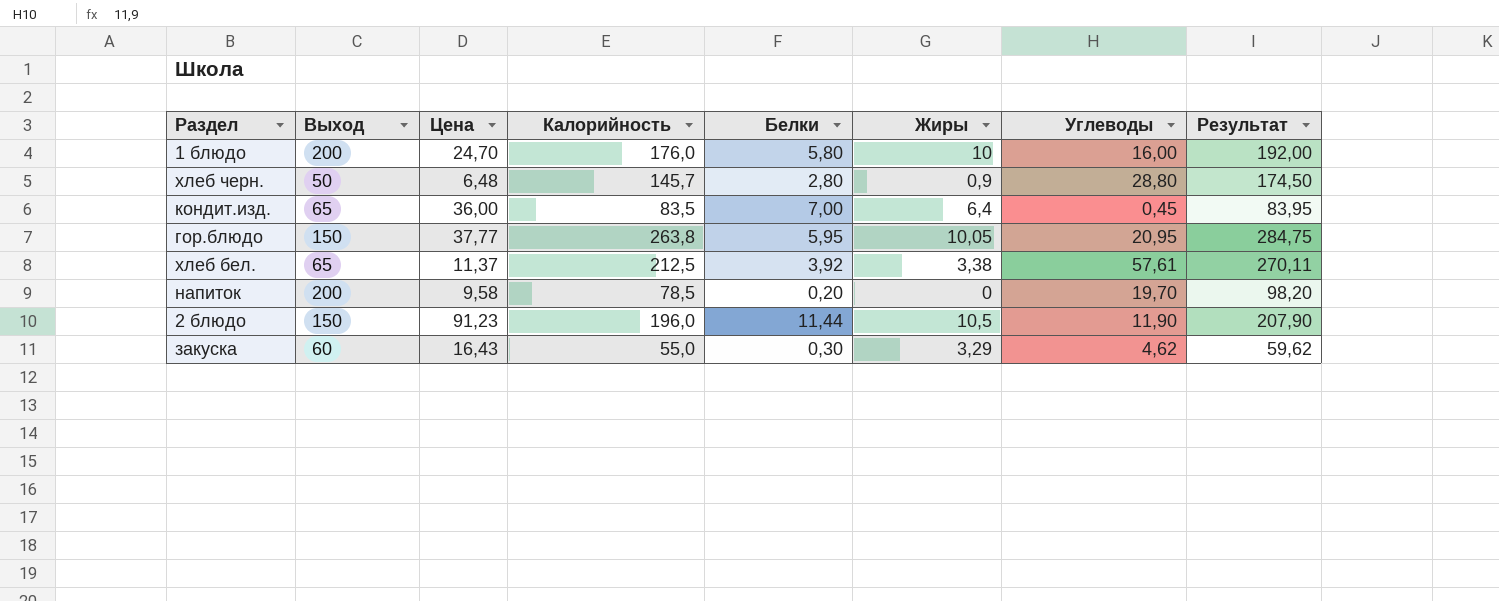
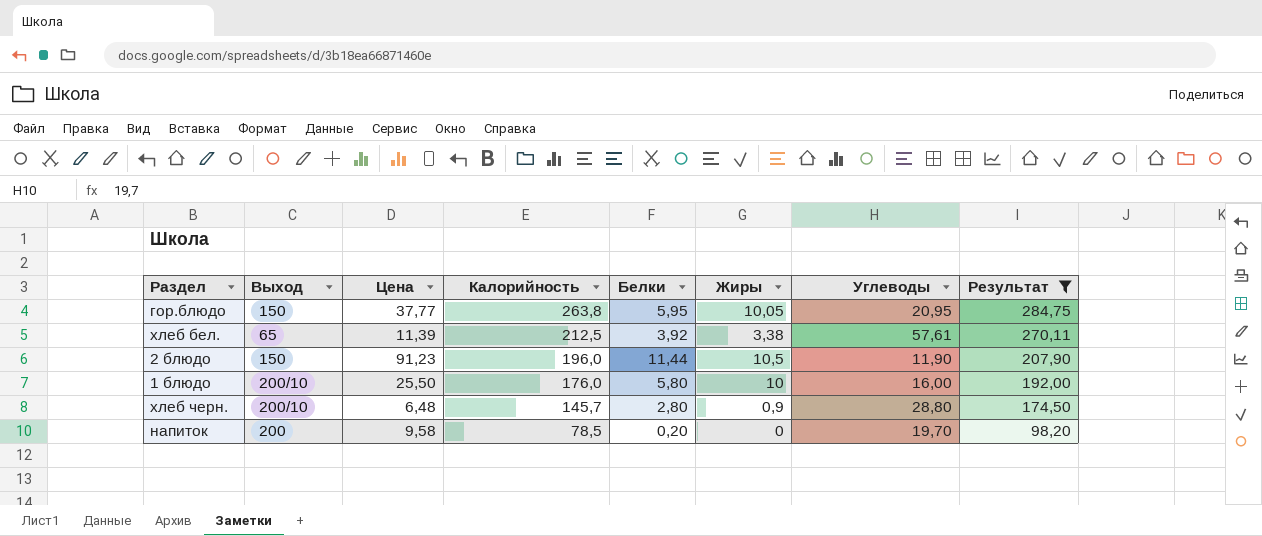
filter: none -> Результат >= 98,20
row order: none -> Калорийность descending
хлеб бел. | Цена: 11,37 -> 11,39
1 блюдо | Выход: 200 -> 200/10
1 блюдо | Цена: 24,70 -> 25,50
хлеб черн. | Выход: 50 -> 200/10

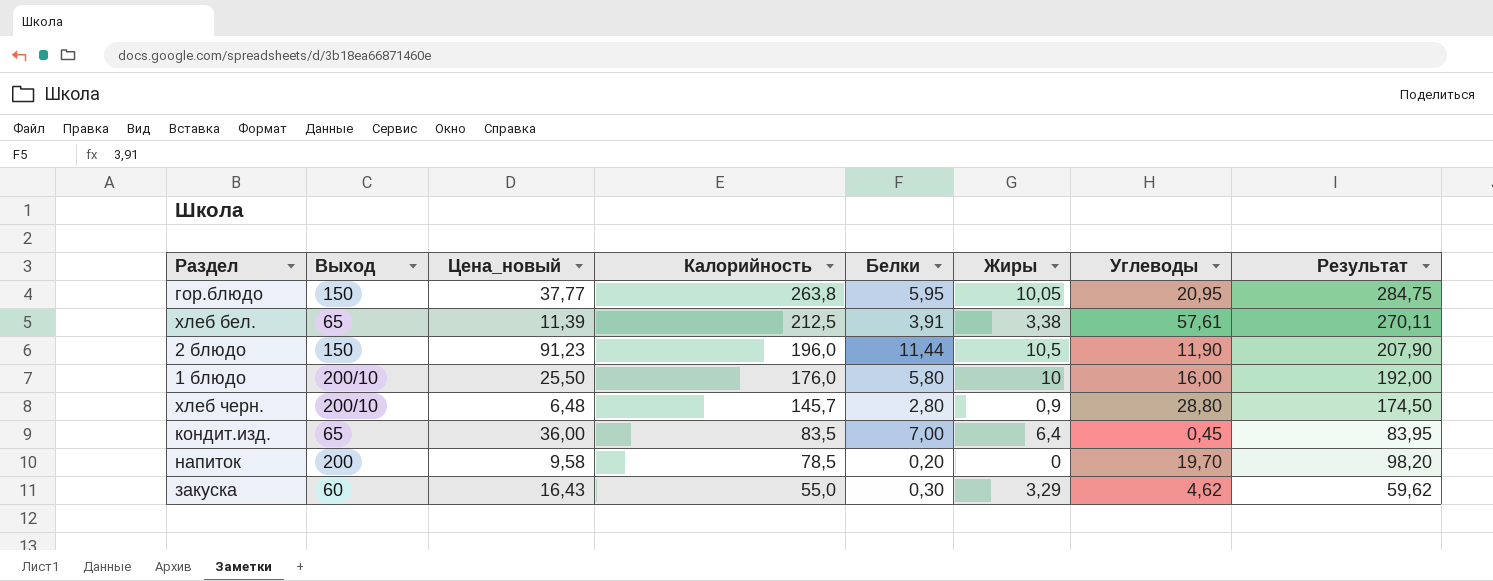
filter: Результат >= 98,20 -> none
column name: Цена -> Цена_новый
хлеб бел. | Белки: 3,92 -> 3,91

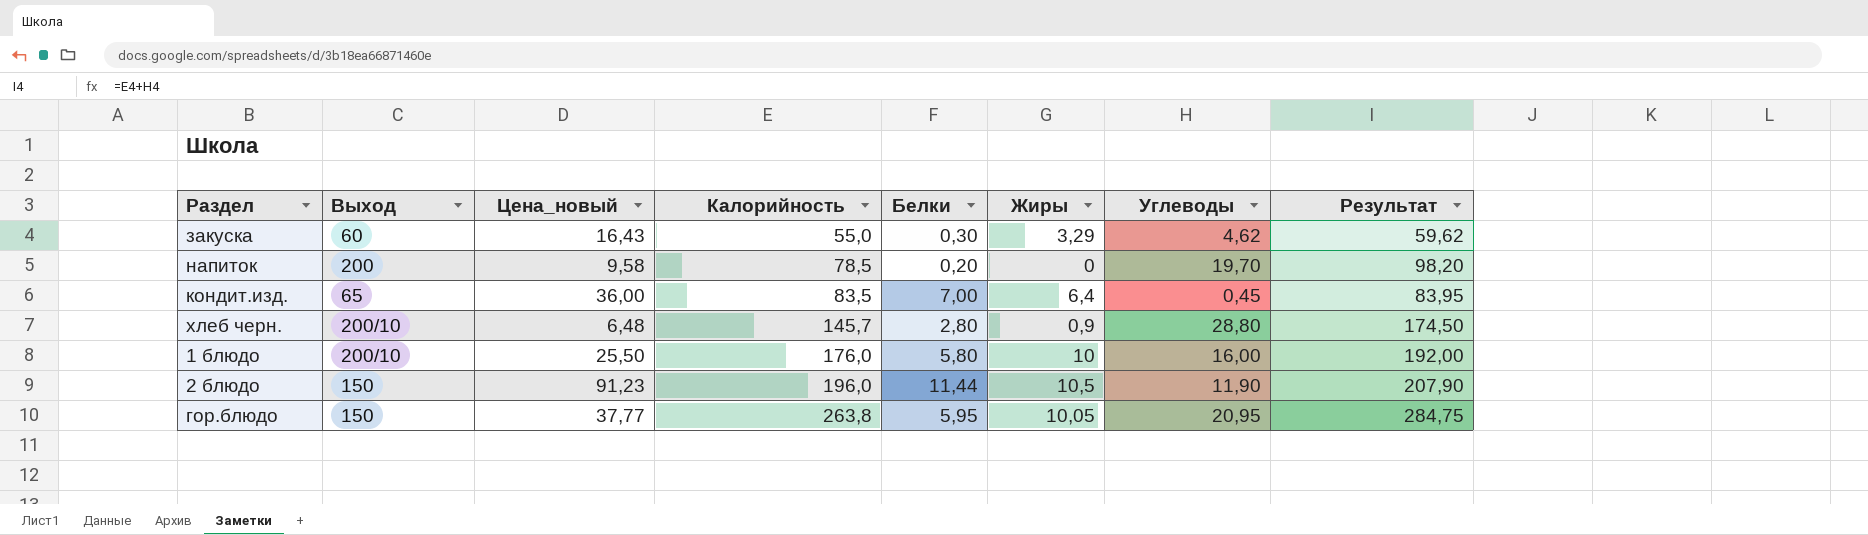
row order: Калорийность descending -> Калорийность ascending
row хлеб бел.: 65 | 11,39 | 212,5 | 3,91 | 3,38 | 57,61 | 270,11 -> none

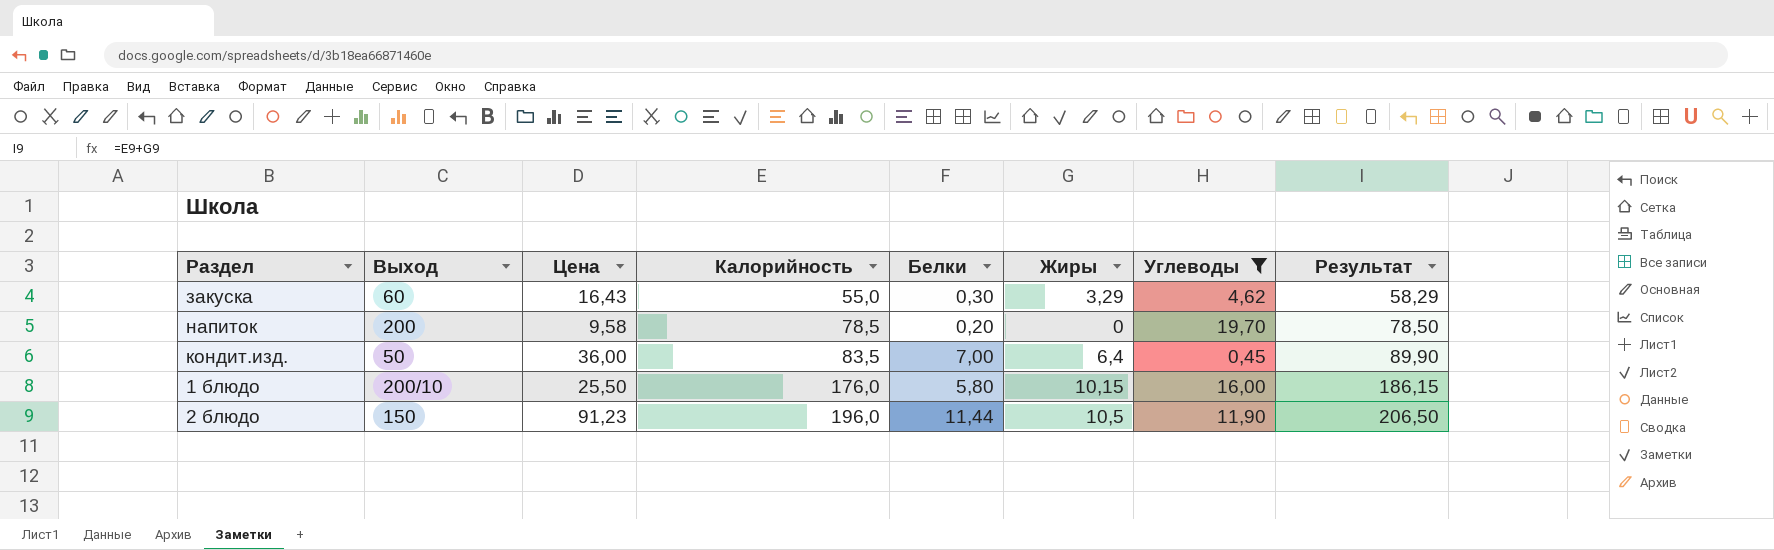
filter: none -> Углеводы <= 19,70
column name: Цена_новый -> Цена
column Результат | formula: [Калорийность] + [Углеводы] -> [Калорийность] + [Жиры]
кондит.изд. | Выход: 65 -> 50
1 блюдо | Жиры: 10 -> 10,15

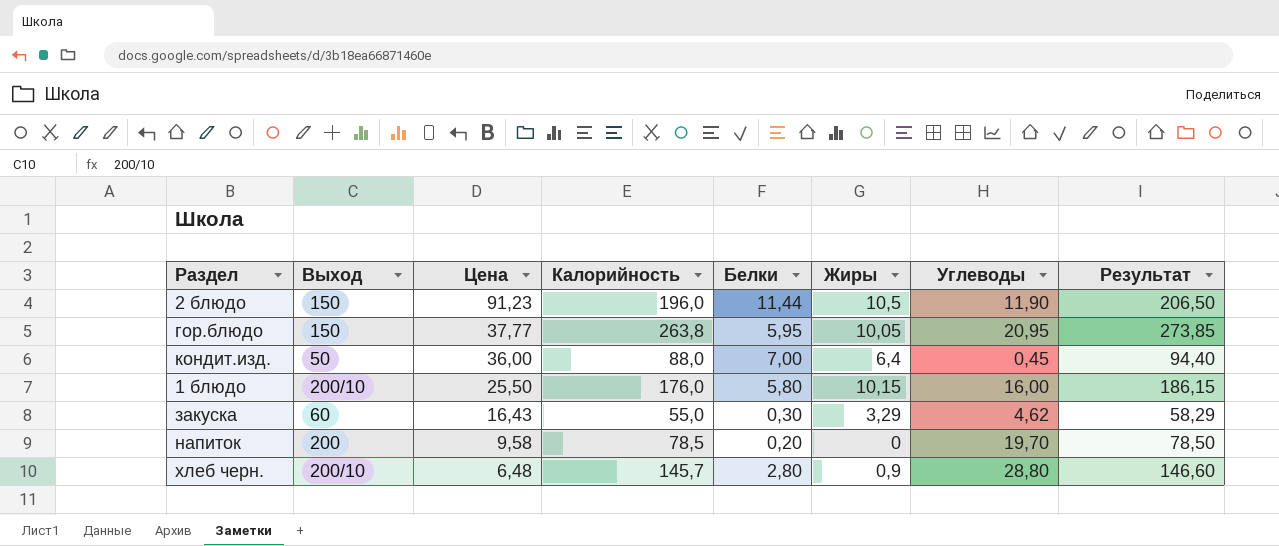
filter: Углеводы <= 19,70 -> none
row order: Калорийность ascending -> Цена descending
кондит.изд. | Калорийность: 83,5 -> 88,0
кондит.изд. | Результат: 89,90 -> 94,40

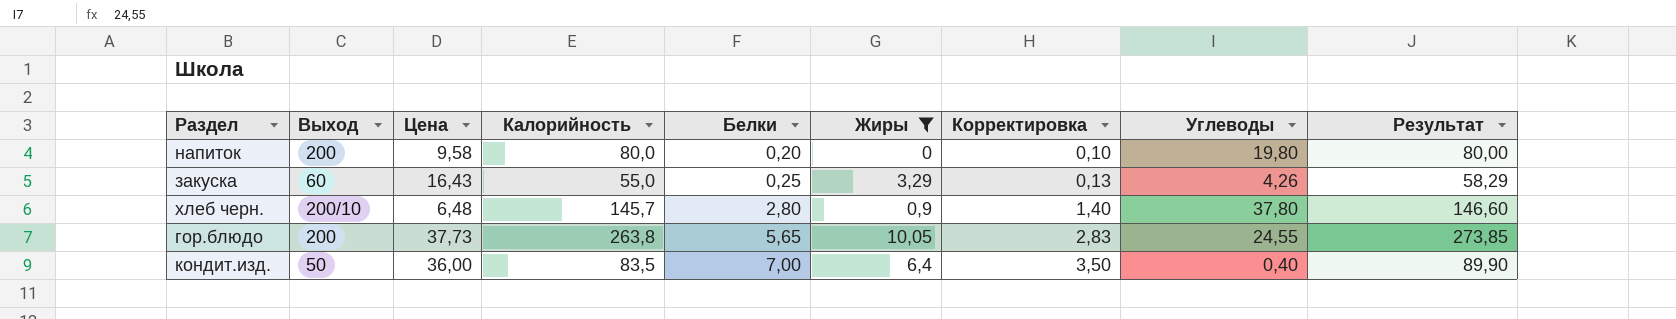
filter: none -> Жиры <= 10,05
row order: Цена descending -> Белки ascending
column Корректировка | formula: none -> [Белки] * 0,5
напиток | Калорийность: 78,5 -> 80,0
напиток | Углеводы: 19,70 -> 19,80
напиток | Результат: 78,50 -> 80,00
закуска | Белки: 0,30 -> 0,25
закуска | Углеводы: 4,62 -> 4,26
хлеб черн. | Углеводы: 28,80 -> 37,80
гор.блюдо | Выход: 150 -> 200
гор.блюдо | Цена: 37,77 -> 37,73
гор.блюдо | Белки: 5,95 -> 5,65
гор.блюдо | Углеводы: 20,95 -> 24,55
кондит.изд. | Калорийность: 88,0 -> 83,5
кондит.изд. | Углеводы: 0,45 -> 0,40
кондит.изд. | Результат: 94,40 -> 89,90

